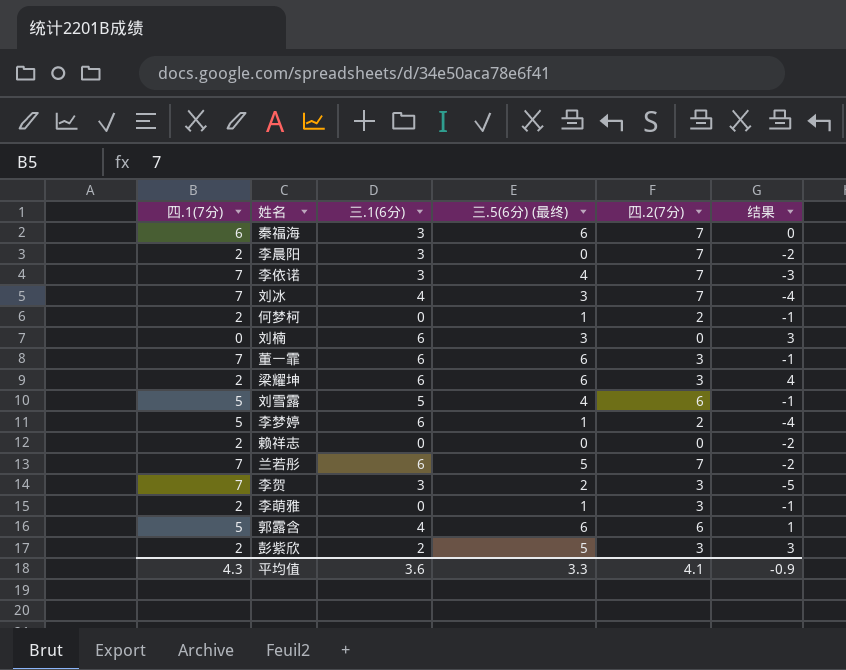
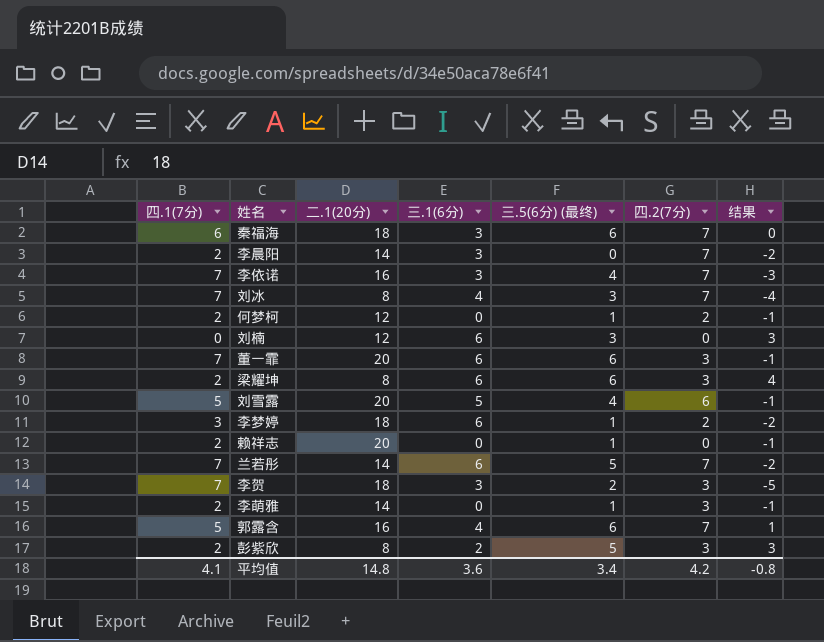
column 二.1(20分) | position: none -> 3
李梦婷 | 四.1(7分): 5 -> 3
李梦婷 | 结果: -4 -> -2
赖祥志 | 三.5(6分) (最终): 0 -> 1
赖祥志 | 结果: -2 -> -1
郭露含 | 四.2(7分): 6 -> 7
平均值 | 四.1(7分): 4.3 -> 4.1
平均值 | 三.5(6分) (最终): 3.3 -> 3.4
平均值 | 四.2(7分): 4.1 -> 4.2
平均值 | 结果: -0.9 -> -0.8

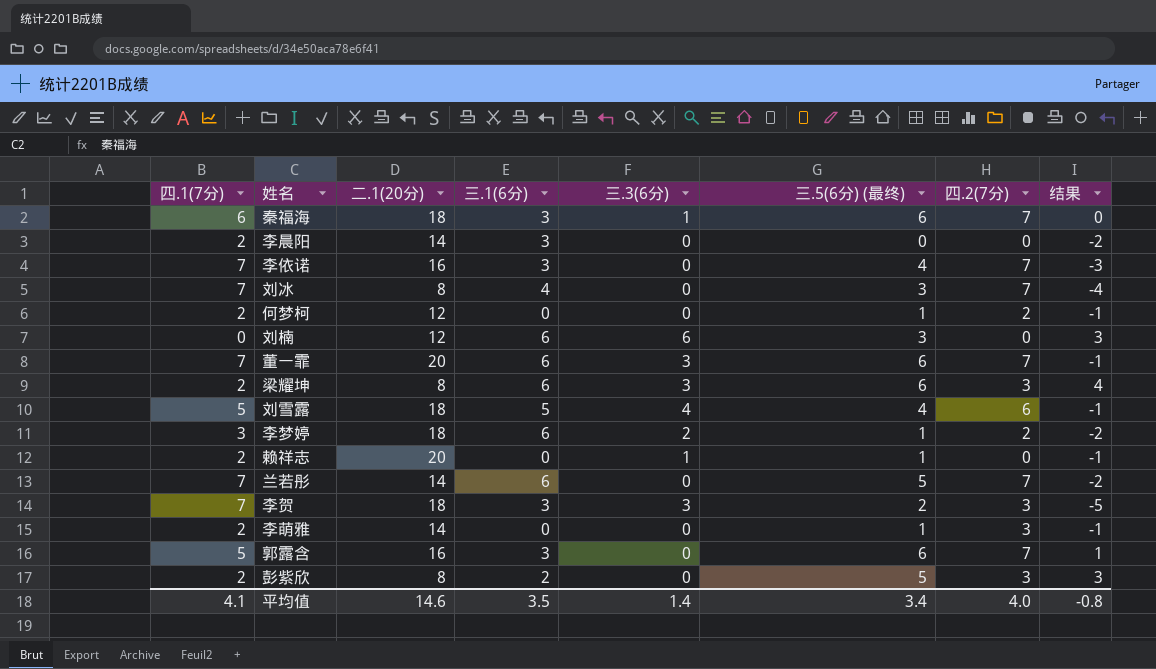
column 三.3(6分) | position: none -> 5
李晨阳 | 四.2(7分): 7 -> 0
董一霏 | 四.2(7分): 3 -> 7
刘雪露 | 二.1(20分): 20 -> 18
郭露含 | 三.1(6分): 4 -> 3
平均值 | 二.1(20分): 14.8 -> 14.6
平均值 | 三.1(6分): 3.6 -> 3.5
平均值 | 四.2(7分): 4.2 -> 4.0

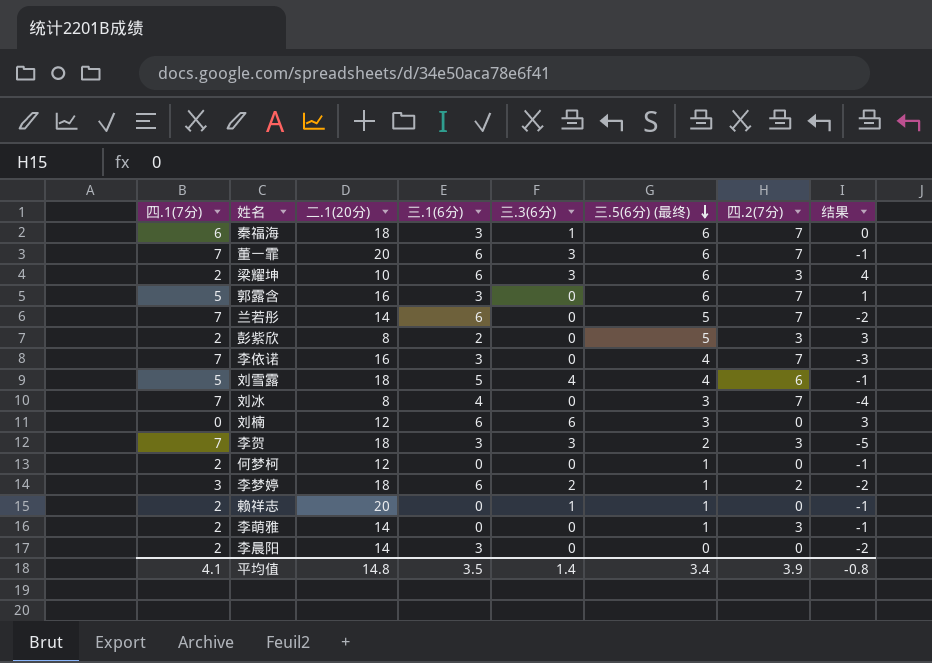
row order: none -> 三.5(6分) (最终) descending
梁耀坤 | 二.1(20分): 8 -> 10
何梦柯 | 四.2(7分): 2 -> 0
平均值 | 二.1(20分): 14.6 -> 14.8
平均值 | 四.2(7分): 4.0 -> 3.9

